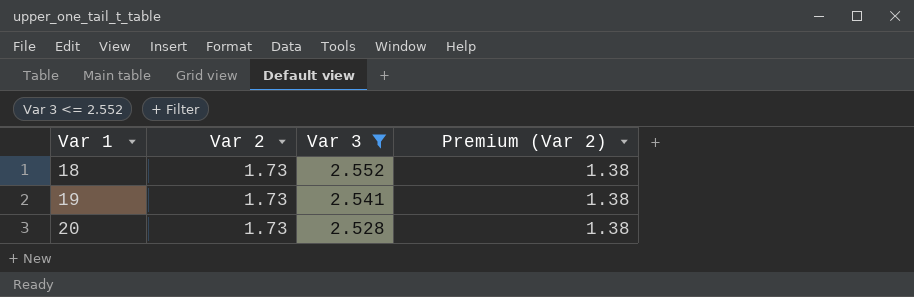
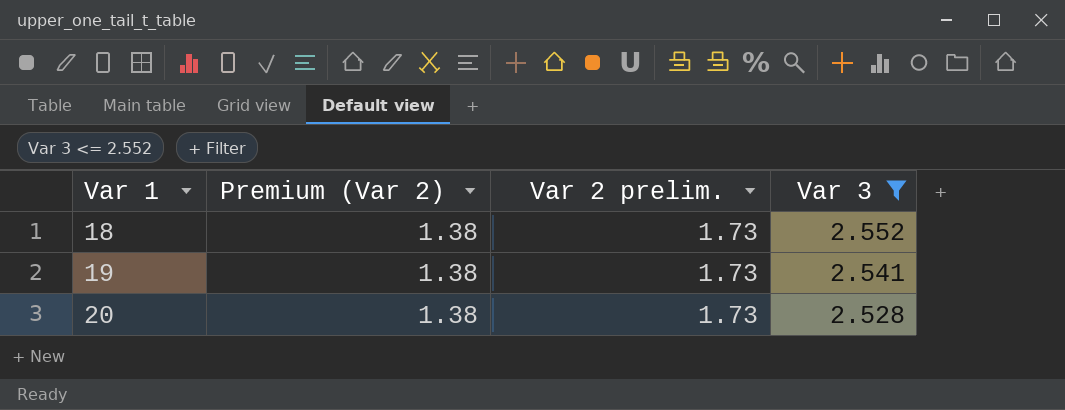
column Premium (Var 2) | position: 4 -> 2
column name: Var 2 -> Var 2 prelim.

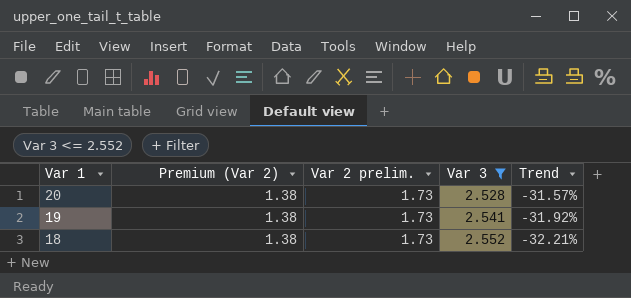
row order: Var 1 ascending -> Var 1 descending
column Trend | formula: none -> ([Var 2 prelim.] - [Var 3]) / [Var 3]

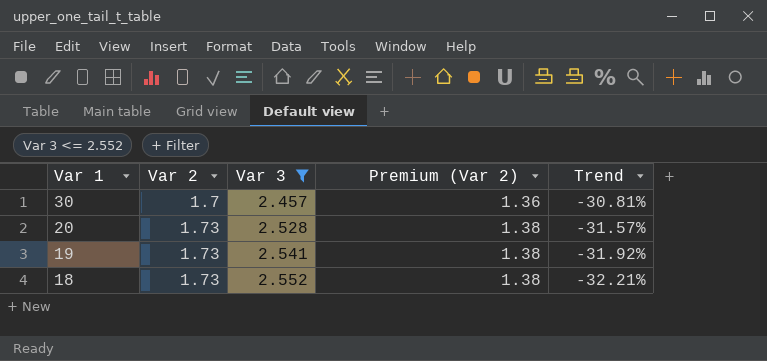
column name: Var 2 prelim. -> Var 2
column Premium (Var 2) | position: 2 -> 4
row 30: none -> 1.7 | 2.457 | 1.36 | -30.81%

